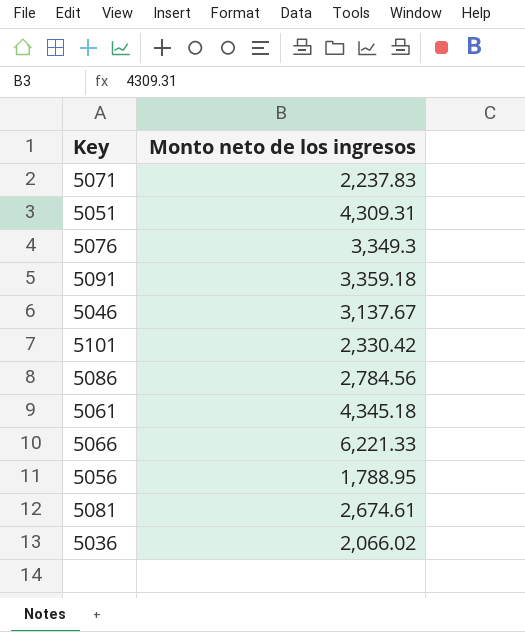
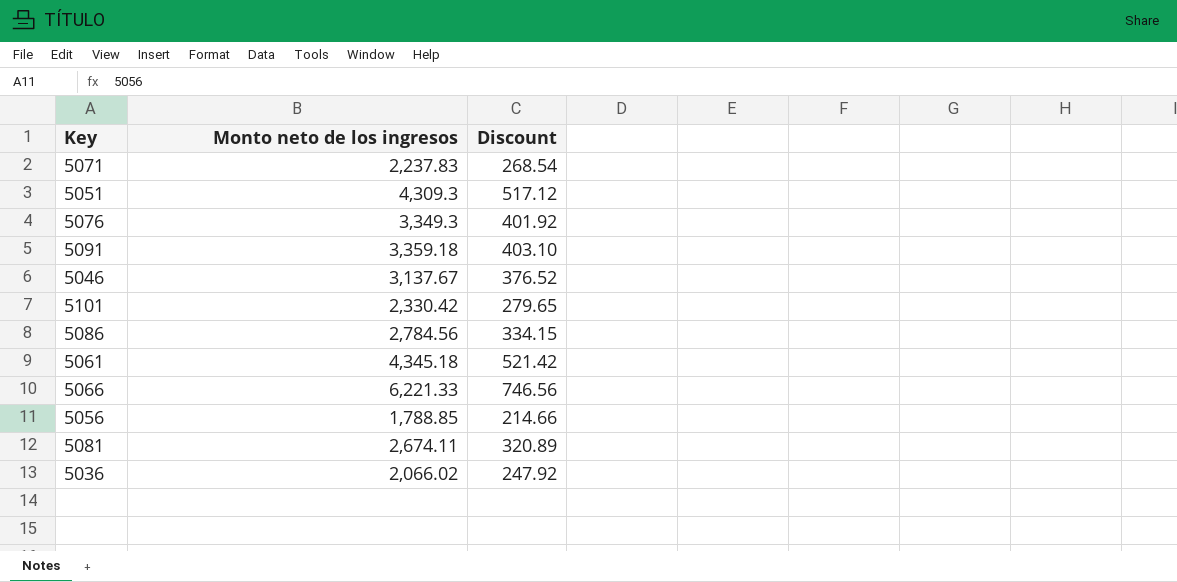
column Discount | formula: none -> [Monto neto de los ingresos] * 0.12
5051 | Monto neto de los ingresos: 4,309.31 -> 4,309.3
5056 | Monto neto de los ingresos: 1,788.95 -> 1,788.85
5081 | Monto neto de los ingresos: 2,674.61 -> 2,674.11

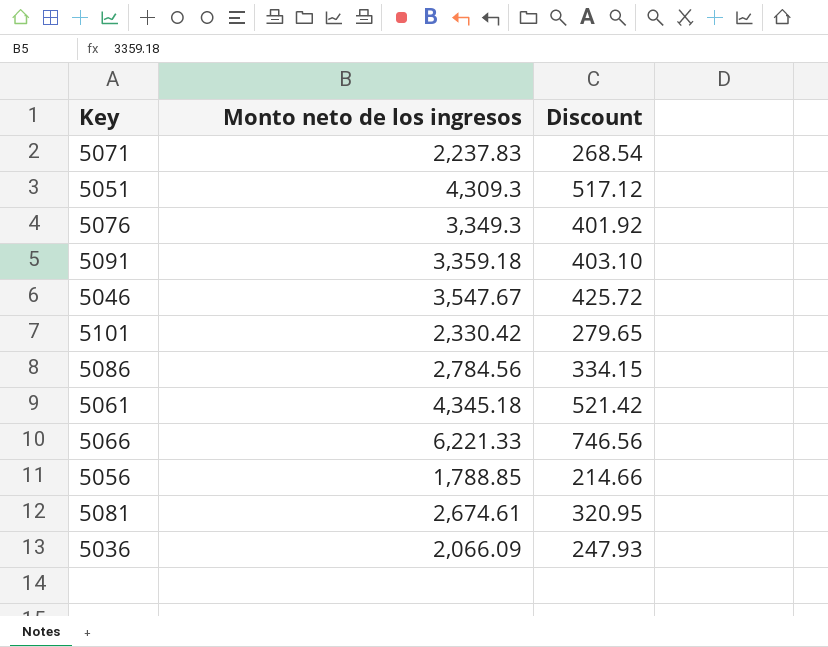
5046 | Monto neto de los ingresos: 3,137.67 -> 3,547.67
5046 | Discount: 376.52 -> 425.72
5081 | Monto neto de los ingresos: 2,674.11 -> 2,674.61
5081 | Discount: 320.89 -> 320.95
5036 | Monto neto de los ingresos: 2,066.02 -> 2,066.09
5036 | Discount: 247.92 -> 247.93

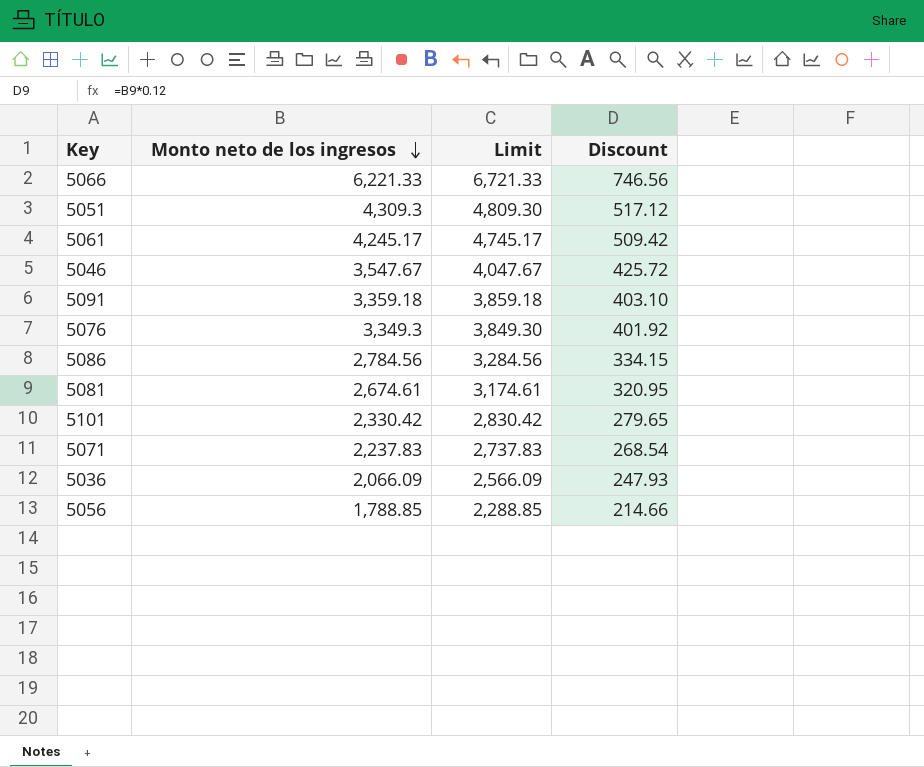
row order: none -> Monto neto de los ingresos descending
column Limit | formula: none -> [Monto neto de los ingresos] + 500
5061 | Monto neto de los ingresos: 4,345.18 -> 4,245.17
5061 | Discount: 521.42 -> 509.42

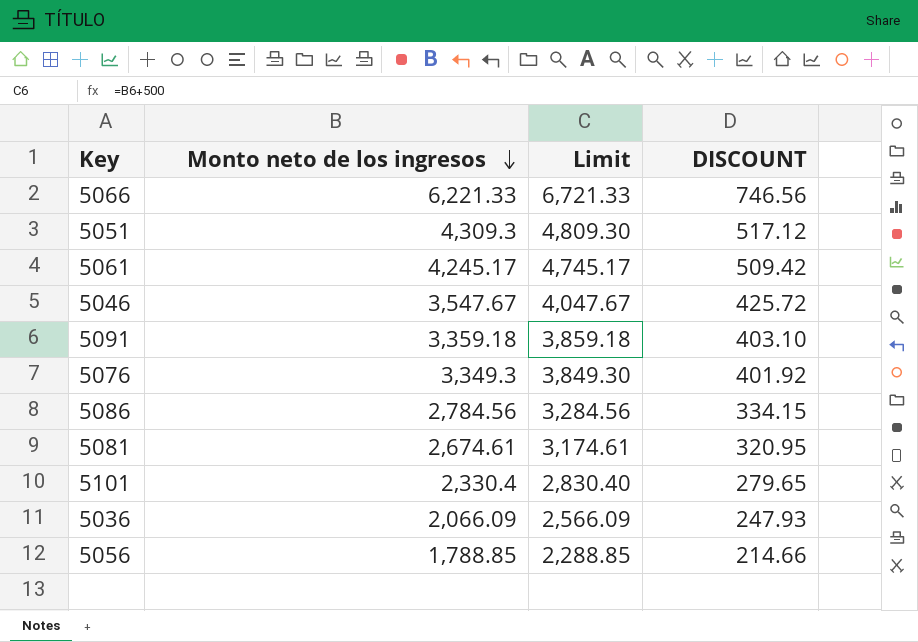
column name: Discount -> DISCOUNT
row 5071: 2,237.83 | 2,737.83 | 268.54 -> none
5101 | Monto neto de los ingresos: 2,330.42 -> 2,330.4
5101 | Limit: 2,830.42 -> 2,830.40

